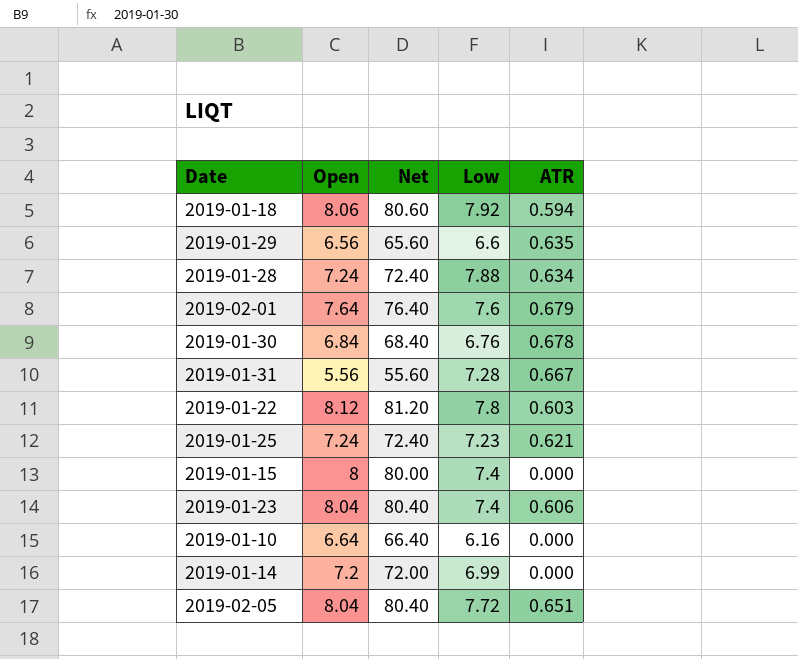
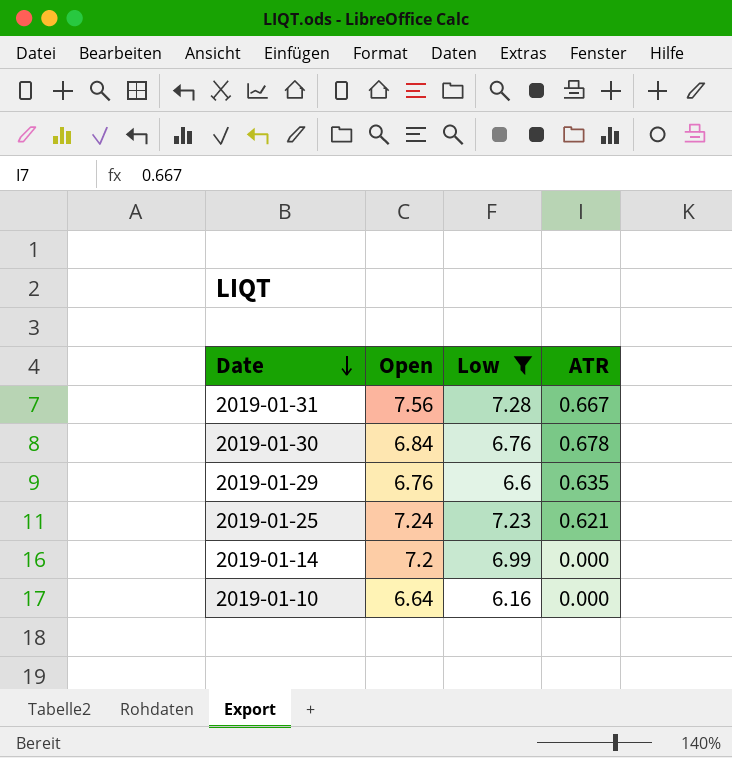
filter: none -> Low <= 7.28
row order: none -> Date descending
column Net | formula: [Open] * 10 -> none
2019-01-31 | Open: 5.56 -> 7.56
2019-01-29 | Open: 6.56 -> 6.76

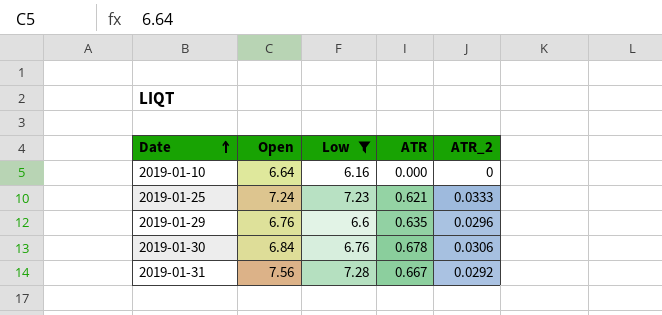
row order: Date descending -> Date ascending
column ATR_2 | position: none -> 5
row 2019-01-14: 7.2 | 6.99 | 0.000 -> none

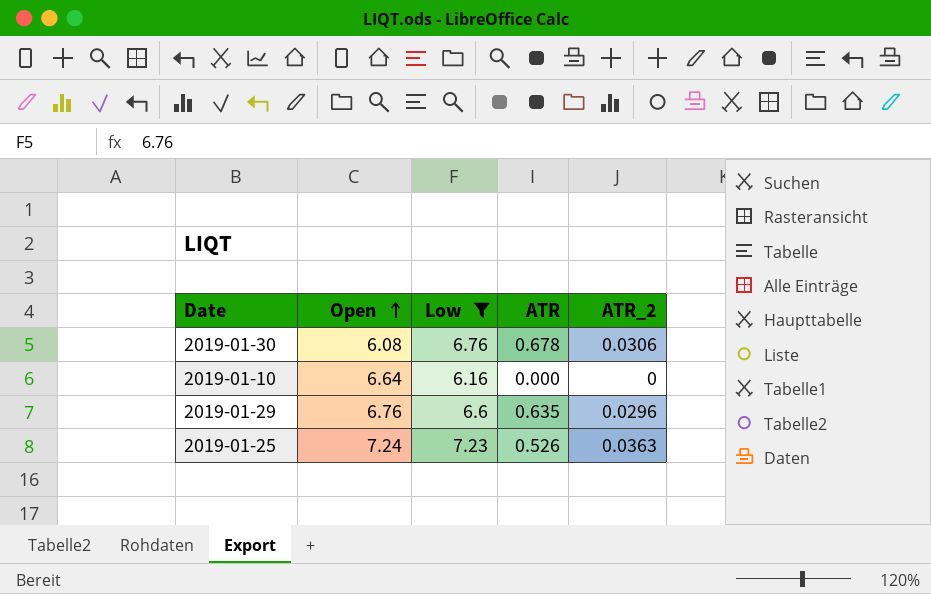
row order: Date ascending -> Open ascending
row 2019-01-31: 7.56 | 7.28 | 0.667 | 0.0292 -> none
2019-01-30 | Open: 6.84 -> 6.08
2019-01-25 | ATR: 0.621 -> 0.526
2019-01-25 | ATR_2: 0.0333 -> 0.0363

